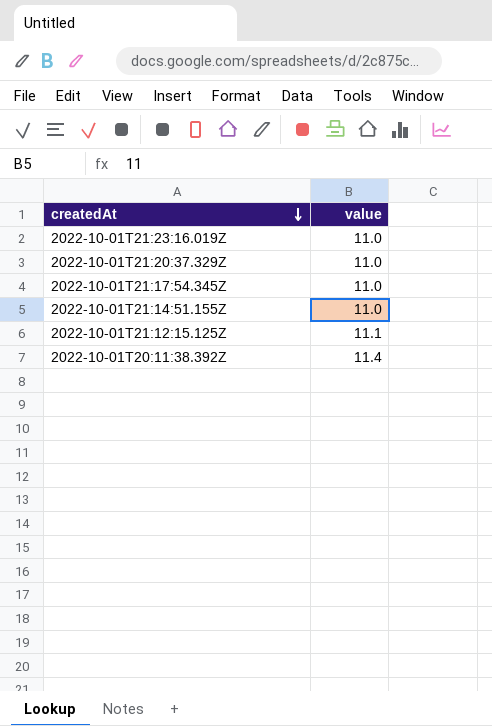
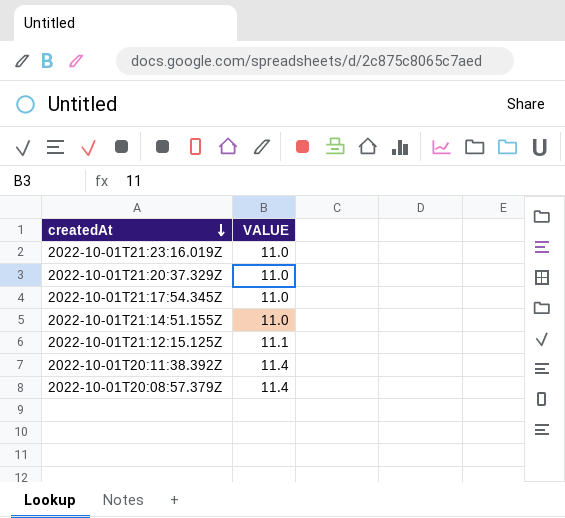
column name: value -> VALUE
row 2022-10-01T20:08:57.379Z: none -> 11.4

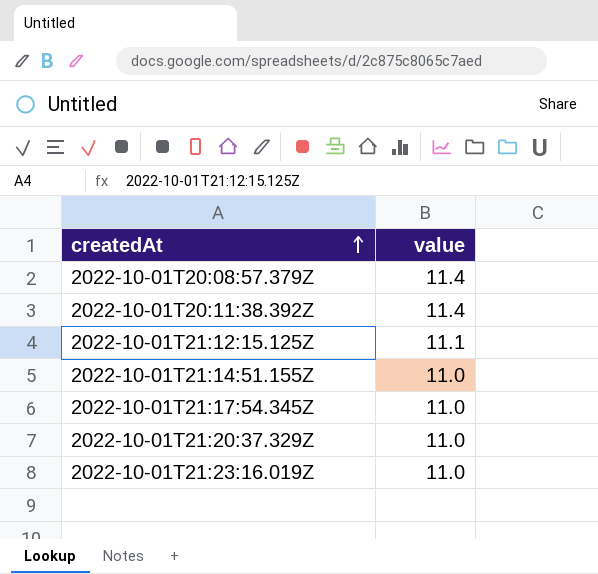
row order: createdAt descending -> createdAt ascending
column name: VALUE -> value

